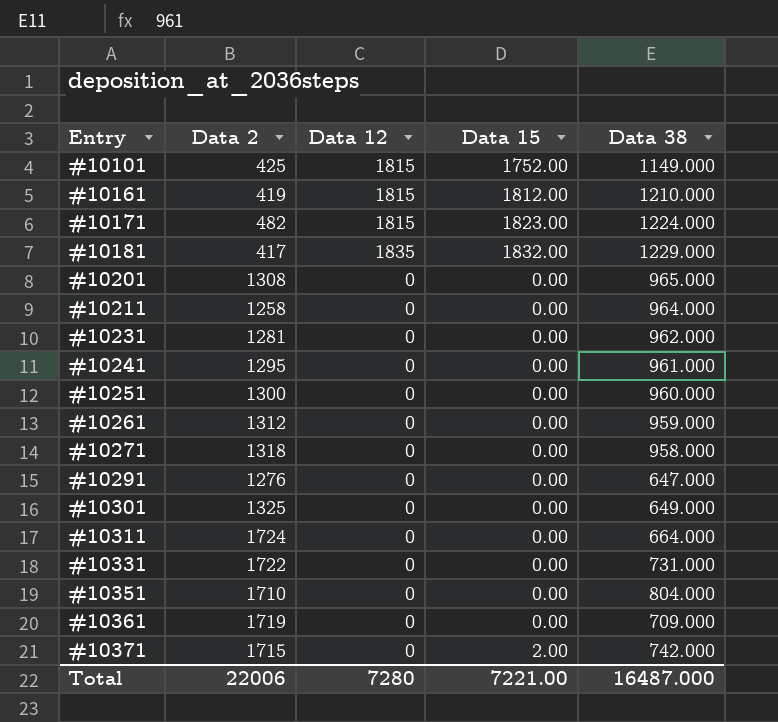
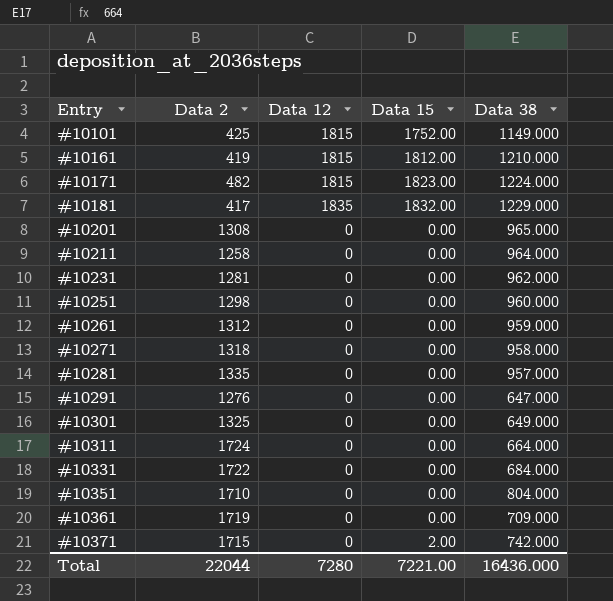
row #10241: 1295 | 0 | 0.00 | 961.000 -> none
#10251 | Data 2: 1300 -> 1298
row #10281: none -> 1335 | 0 | 0.00 | 957.000
#10331 | Data 38: 731.000 -> 684.000
Total | Data 2: 22006 -> 22044
Total | Data 38: 16487.000 -> 16436.000

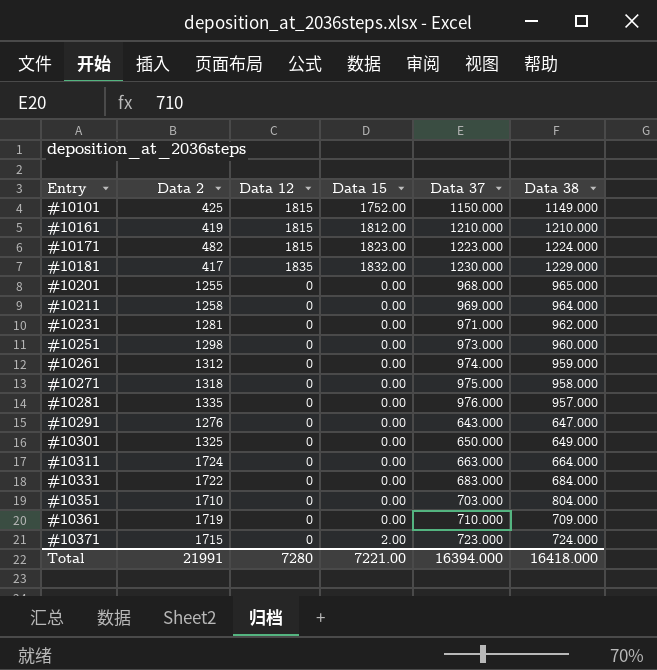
column Data 37 | position: none -> 5
#10201 | Data 2: 1308 -> 1255
#10371 | Data 38: 742.000 -> 724.000
Total | Data 2: 22044 -> 21991
Total | Data 38: 16436.000 -> 16418.000

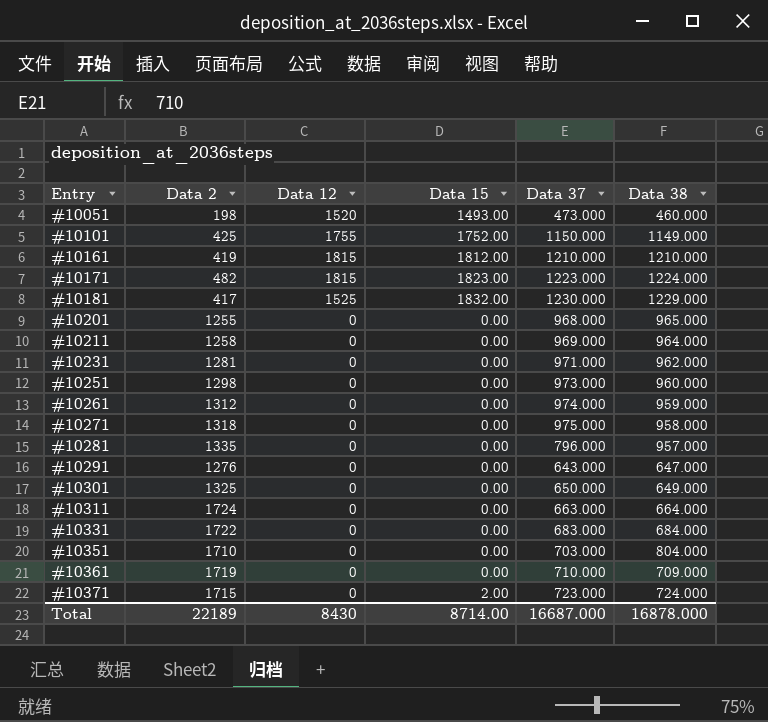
row #10051: none -> 198 | 1520 | 1493.00 | 473.000 | 460.000
#10101 | Data 12: 1815 -> 1755
#10181 | Data 12: 1835 -> 1525
#10281 | Data 37: 976.000 -> 796.000
Total | Data 2: 21991 -> 22189
Total | Data 12: 7280 -> 8430
Total | Data 15: 7221.00 -> 8714.00
Total | Data 37: 16394.000 -> 16687.000
Total | Data 38: 16418.000 -> 16878.000

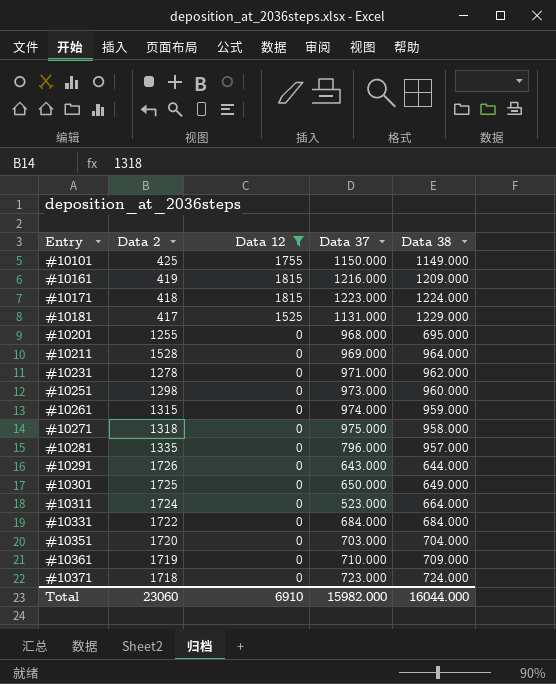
filter: none -> Data 12 != 1520
column Data 15 | position: 4 -> none
#10161 | Data 37: 1210.000 -> 1216.000
#10161 | Data 38: 1210.000 -> 1209.000
#10171 | Data 2: 482 -> 418
#10181 | Data 37: 1230.000 -> 1131.000
#10201 | Data 38: 965.000 -> 695.000
#10211 | Data 2: 1258 -> 1528
#10231 | Data 2: 1281 -> 1278
#10261 | Data 2: 1312 -> 1315
#10291 | Data 2: 1276 -> 1726
#10291 | Data 38: 647.000 -> 644.000
#10301 | Data 2: 1325 -> 1725
#10311 | Data 37: 663.000 -> 523.000
#10331 | Data 37: 683.000 -> 684.000
#10351 | Data 2: 1710 -> 1720
#10351 | Data 38: 804.000 -> 704.000
#10371 | Data 2: 1715 -> 1718
Total | Data 2: 22189 -> 23060
Total | Data 12: 8430 -> 6910
Total | Data 37: 16687.000 -> 15982.000
Total | Data 38: 16878.000 -> 16044.000

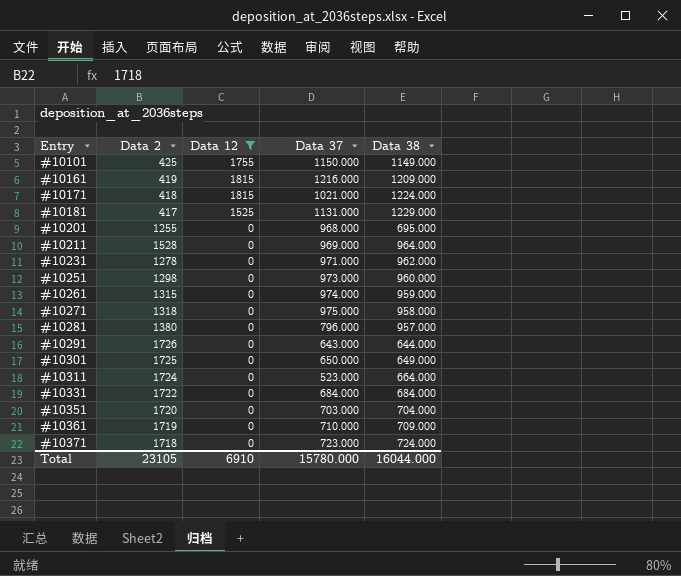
#10171 | Data 37: 1223.000 -> 1021.000
#10281 | Data 2: 1335 -> 1380
Total | Data 2: 23060 -> 23105
Total | Data 37: 15982.000 -> 15780.000

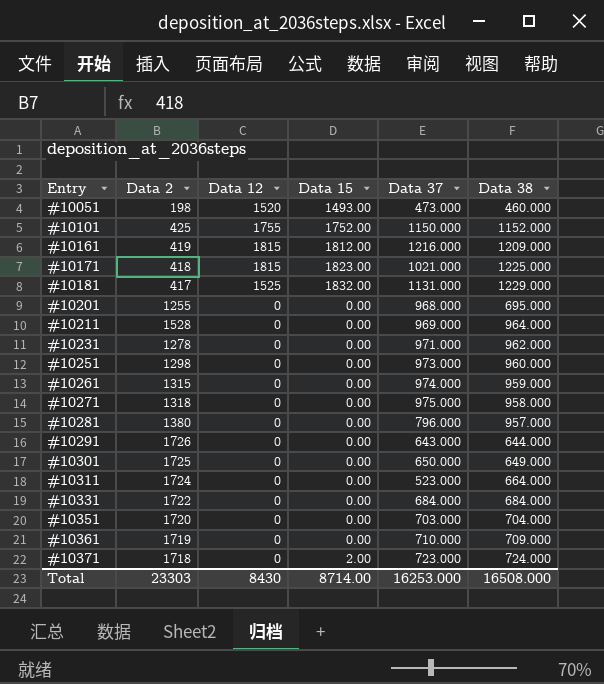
filter: Data 12 != 1520 -> none
column Data 15 | position: none -> 4
#10101 | Data 38: 1149.000 -> 1152.000
#10171 | Data 38: 1224.000 -> 1225.000
Total | Data 2: 23105 -> 23303
Total | Data 12: 6910 -> 8430
Total | Data 37: 15780.000 -> 16253.000
Total | Data 38: 16044.000 -> 16508.000

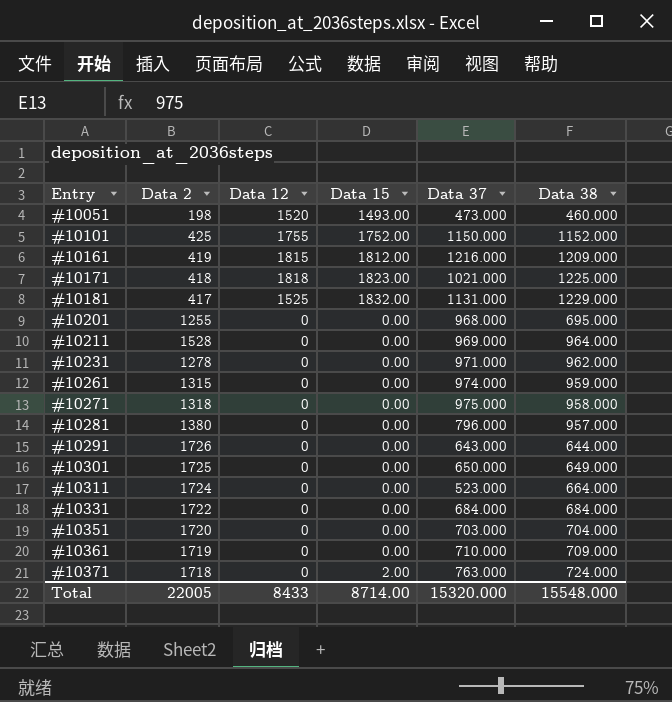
row #10251: 1298 | 0 | 0.00 | 973.000 | 960.000 -> none
#10171 | Data 12: 1815 -> 1818
#10371 | Data 37: 723.000 -> 763.000
Total | Data 2: 23303 -> 22005
Total | Data 12: 8430 -> 8433
Total | Data 37: 16253.000 -> 15320.000
Total | Data 38: 16508.000 -> 15548.000

